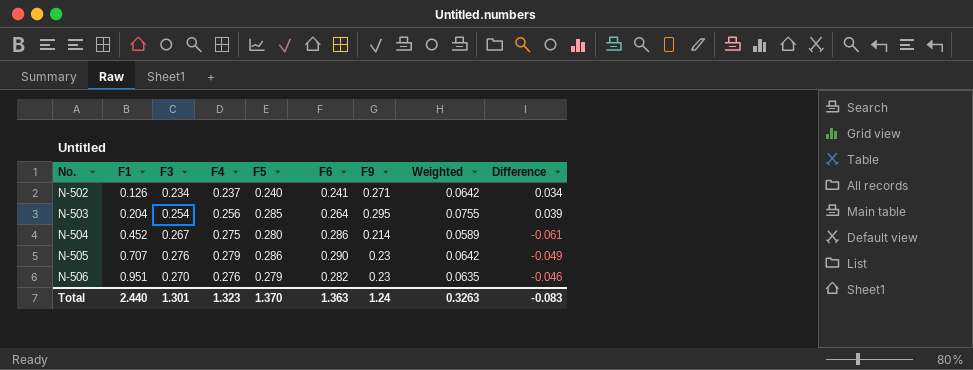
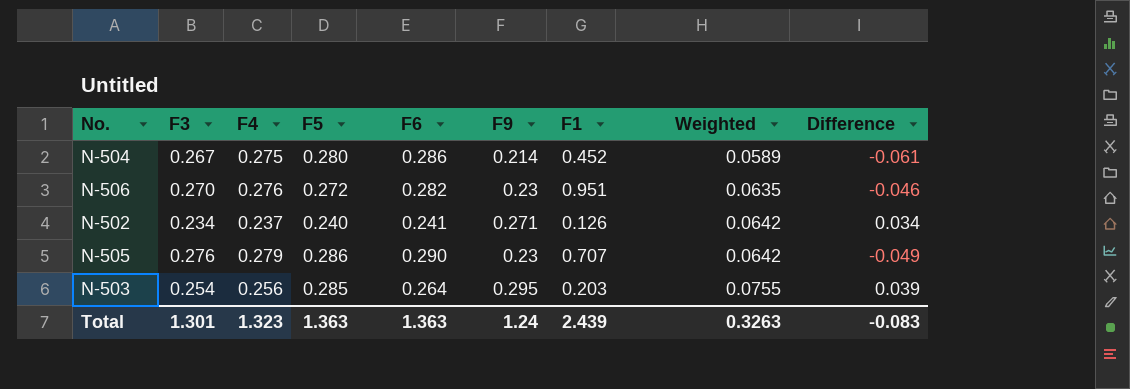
row order: No. ascending -> Weighted ascending
column F1 | position: 2 -> 7
N-506 | F5: 0.279 -> 0.272
N-503 | F1: 0.204 -> 0.203
Total | F5: 1.370 -> 1.363
Total | F1: 2.440 -> 2.439

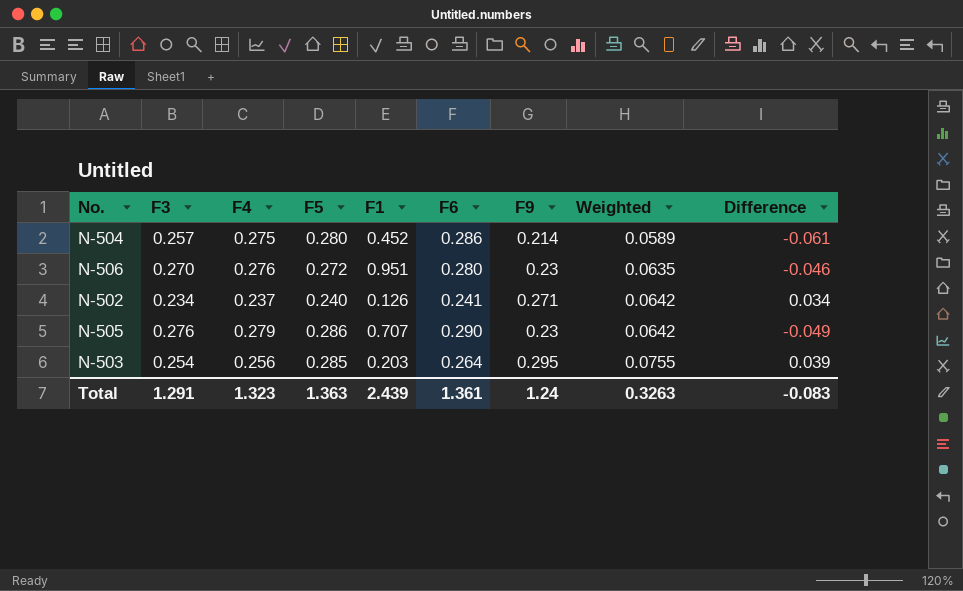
column F1 | position: 7 -> 5
N-504 | F3: 0.267 -> 0.257
N-506 | F6: 0.282 -> 0.280
Total | F3: 1.301 -> 1.291
Total | F6: 1.363 -> 1.361

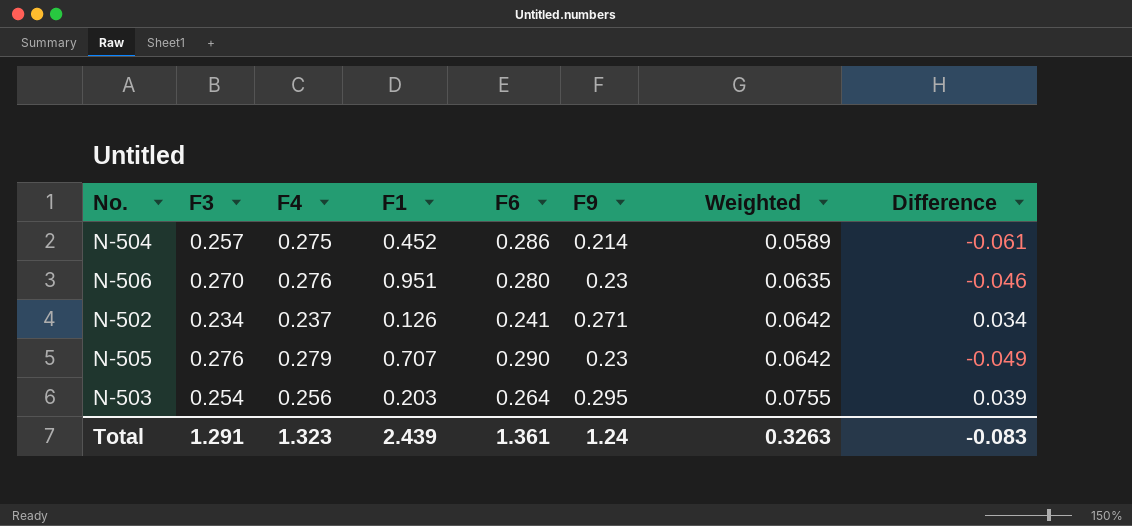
column F5 | position: 4 -> none

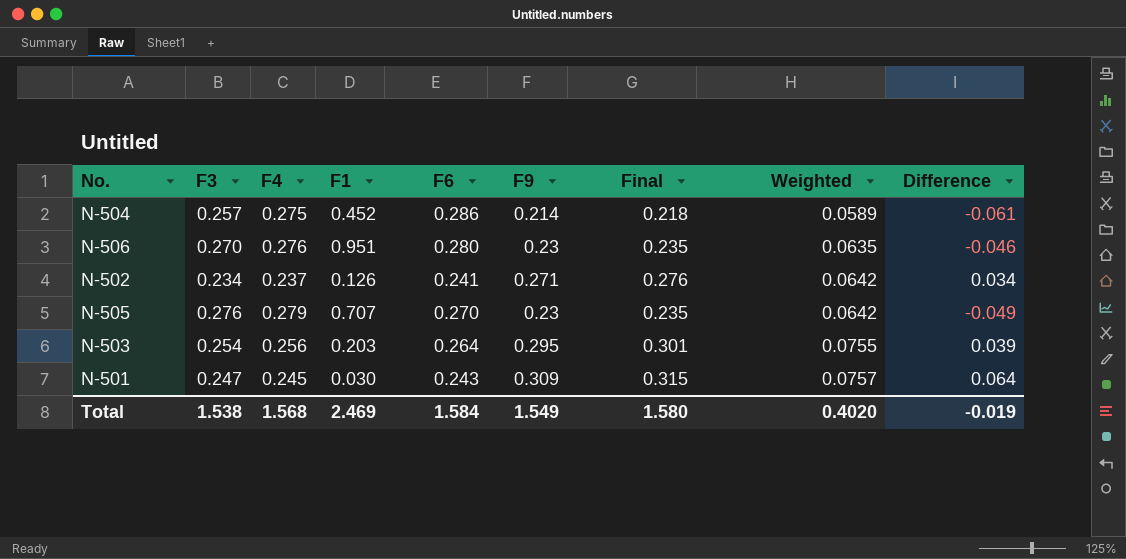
column Final | formula: none -> [F9] * 1.02
N-505 | F6: 0.290 -> 0.270
row N-501: none -> 0.247 | 0.245 | 0.030 | 0.243 | 0.309 | 0.315 | 0.0757 | 0.064
Total | F3: 1.291 -> 1.538
Total | F4: 1.323 -> 1.568
Total | F1: 2.439 -> 2.469
Total | F6: 1.361 -> 1.584
Total | F9: 1.24 -> 1.549
Total | Weighted: 0.3263 -> 0.4020
Total | Difference: -0.083 -> -0.019

